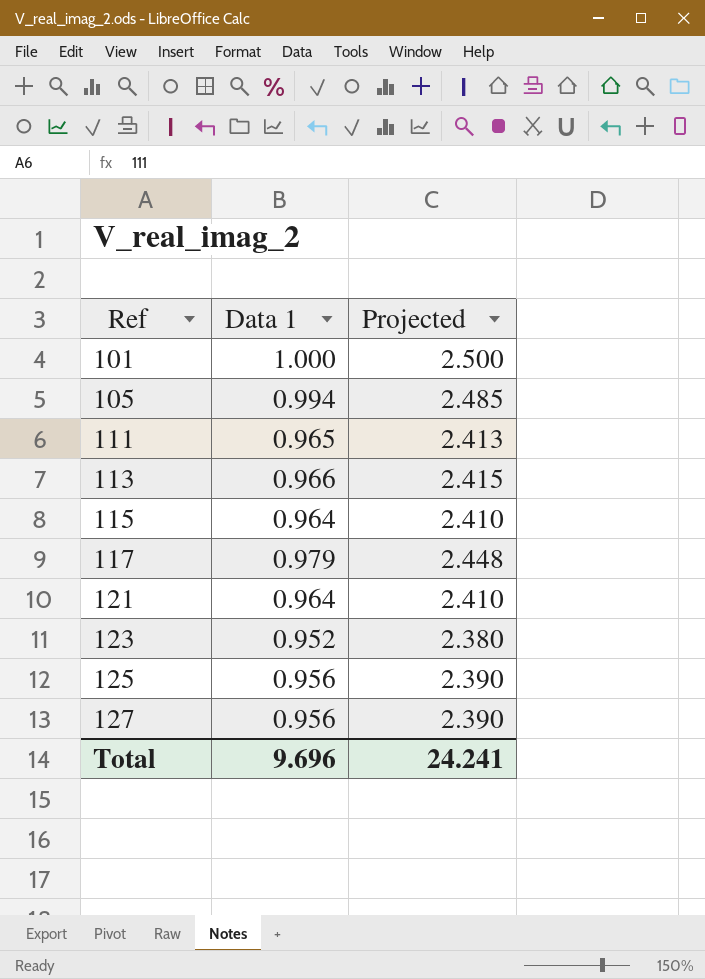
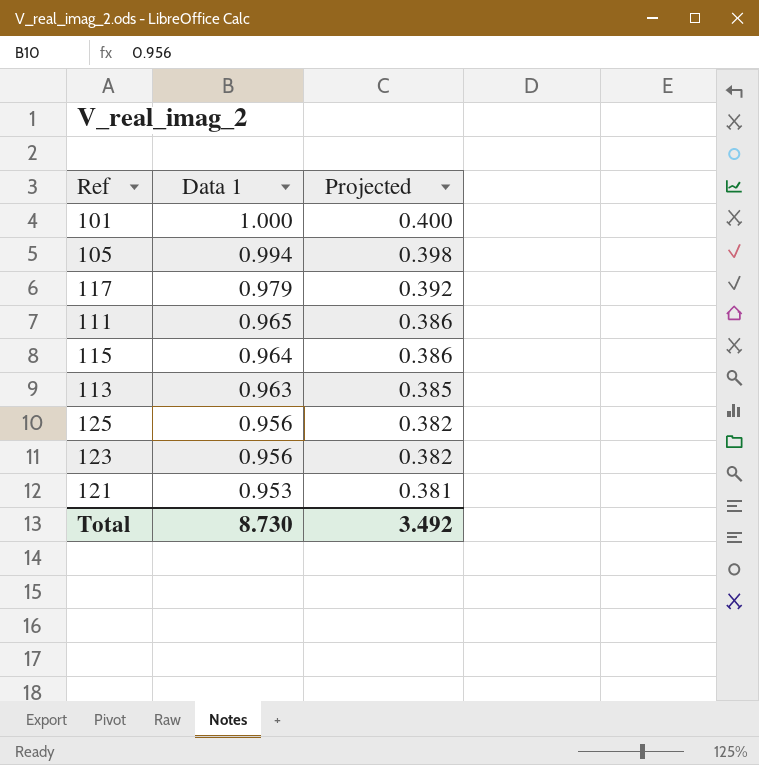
row order: Ref ascending -> Data 1 descending
column Projected | formula: [Data 1] * 2.5 -> [Data 1] * 0.4
row 127: 0.956 | 2.390 -> none
113 | Data 1: 0.966 -> 0.963
123 | Data 1: 0.952 -> 0.956
121 | Data 1: 0.964 -> 0.953
Total | Data 1: 9.696 -> 8.730
Total | Projected: 24.241 -> 3.492

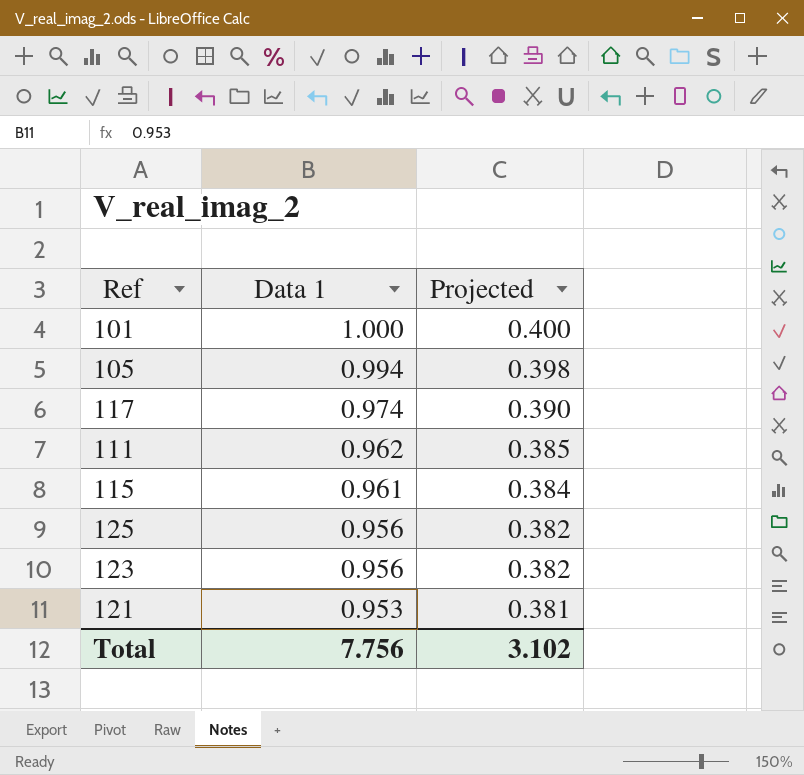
row 113: 0.963 | 0.385 -> none
117 | Data 1: 0.979 -> 0.974
117 | Projected: 0.392 -> 0.390
111 | Data 1: 0.965 -> 0.962
111 | Projected: 0.386 -> 0.385
115 | Data 1: 0.964 -> 0.961
115 | Projected: 0.386 -> 0.384
Total | Data 1: 8.730 -> 7.756
Total | Projected: 3.492 -> 3.102

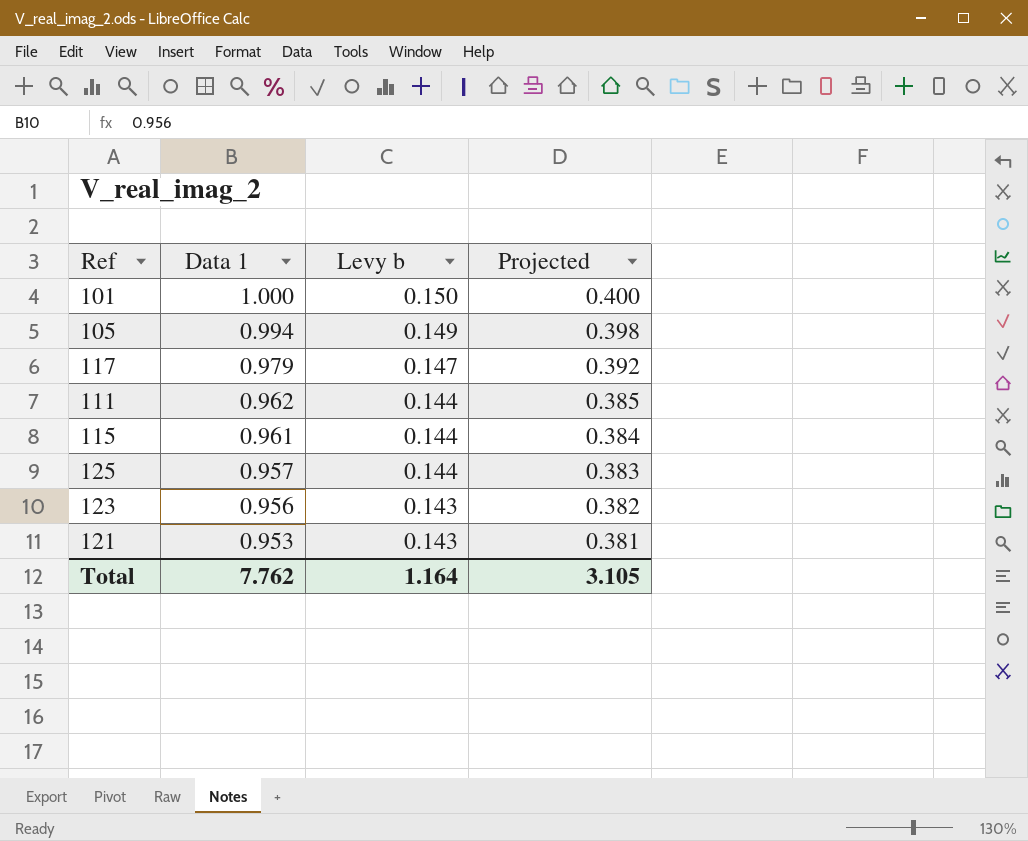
column Levy b | formula: none -> [Data 1] * 0.15
117 | Data 1: 0.974 -> 0.979
117 | Projected: 0.390 -> 0.392
125 | Data 1: 0.956 -> 0.957
125 | Projected: 0.382 -> 0.383
Total | Data 1: 7.756 -> 7.762
Total | Projected: 3.102 -> 3.105

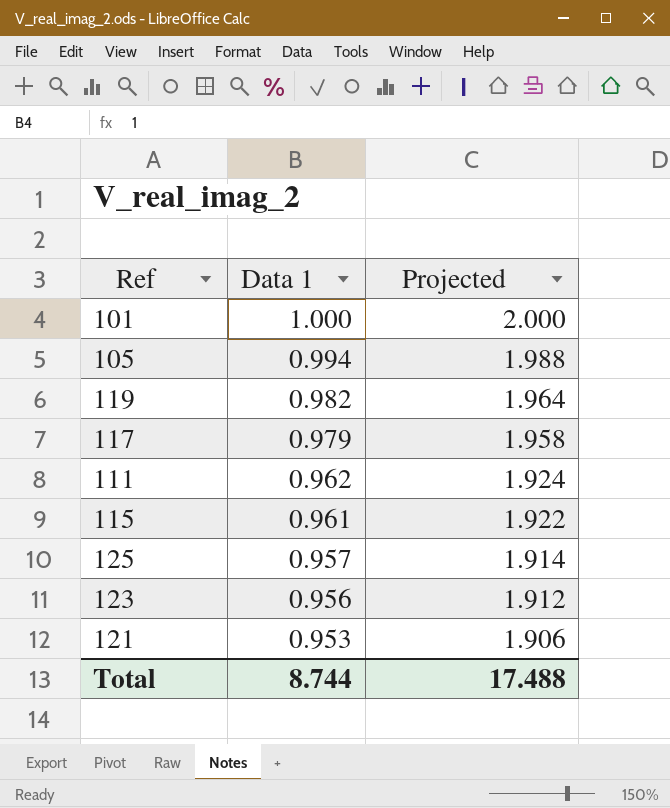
column Levy b | formula: [Data 1] * 0.15 -> none
column Projected | formula: [Data 1] * 0.4 -> [Data 1] * 2
row 119: none -> 0.982 | 1.964
Total | Data 1: 7.762 -> 8.744
Total | Projected: 3.105 -> 17.488

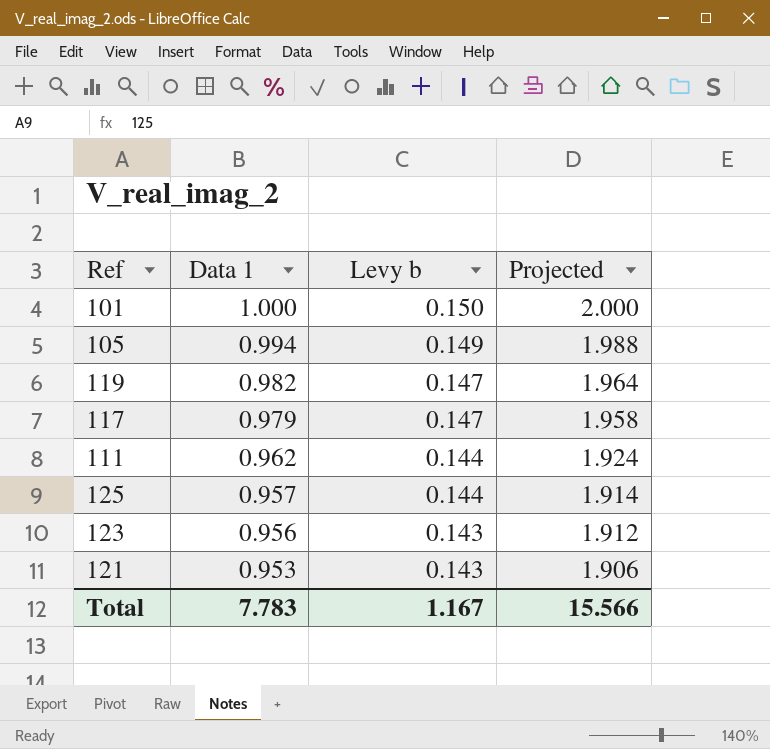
column Levy b | formula: none -> [Data 1] * 0.15
row 115: 0.961 | 1.922 -> none
Total | Data 1: 8.744 -> 7.783
Total | Projected: 17.488 -> 15.566

